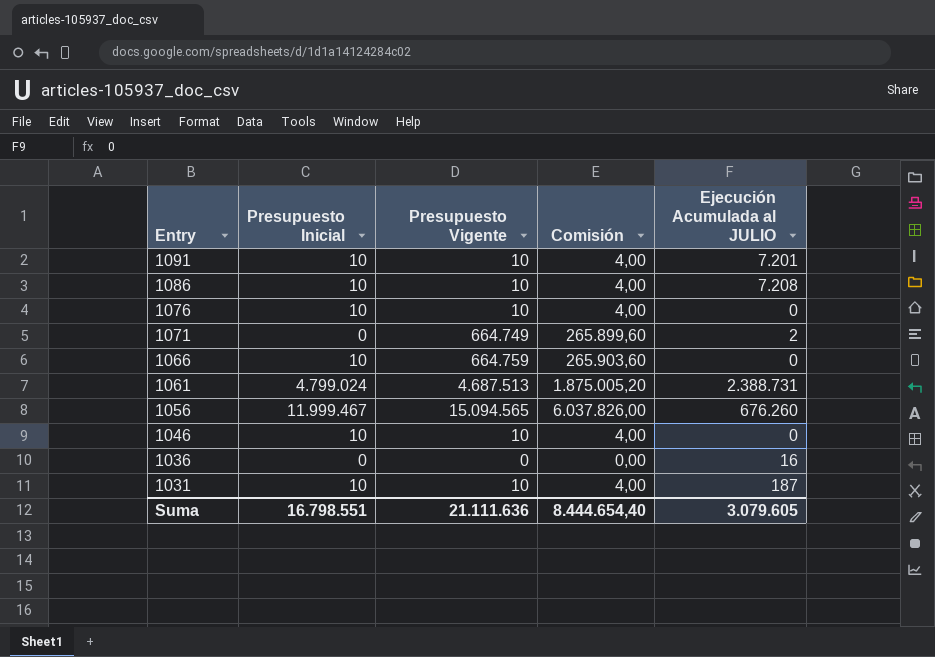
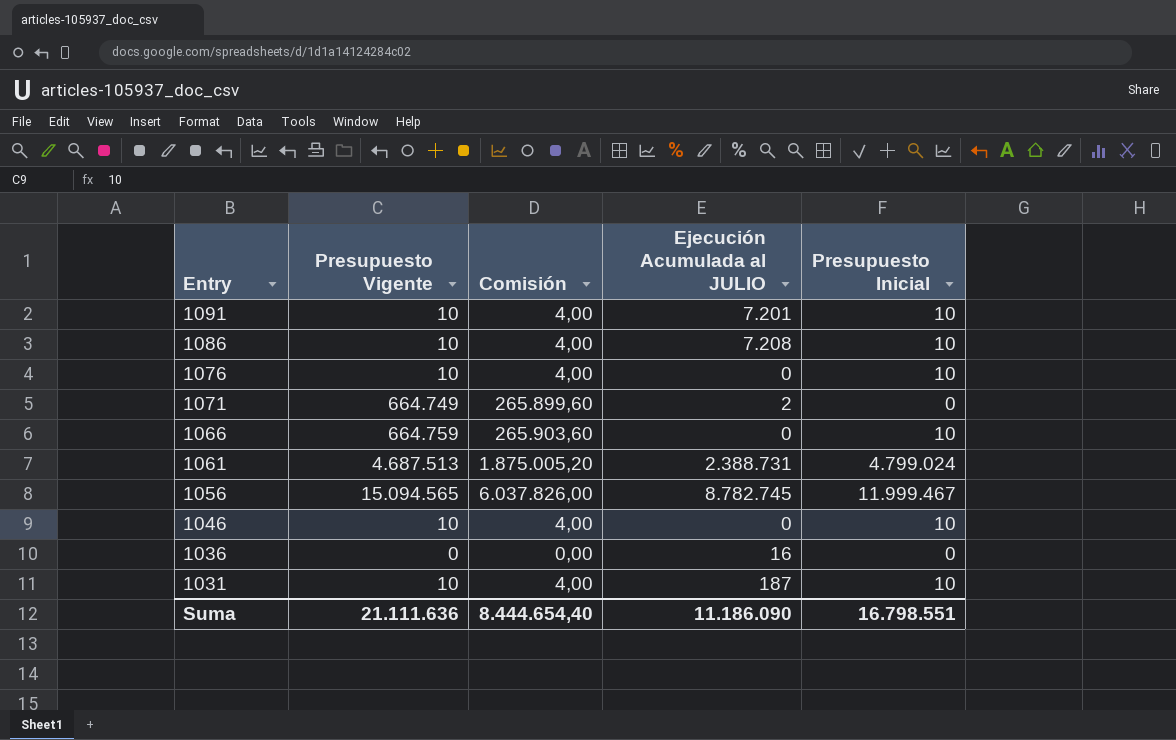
column Presupuesto Inicial | position: 2 -> 5
1056 | Ejecución Acumulada al JULIO: 676.260 -> 8.782.745
Suma | Ejecución Acumulada al JULIO: 3.079.605 -> 11.186.090

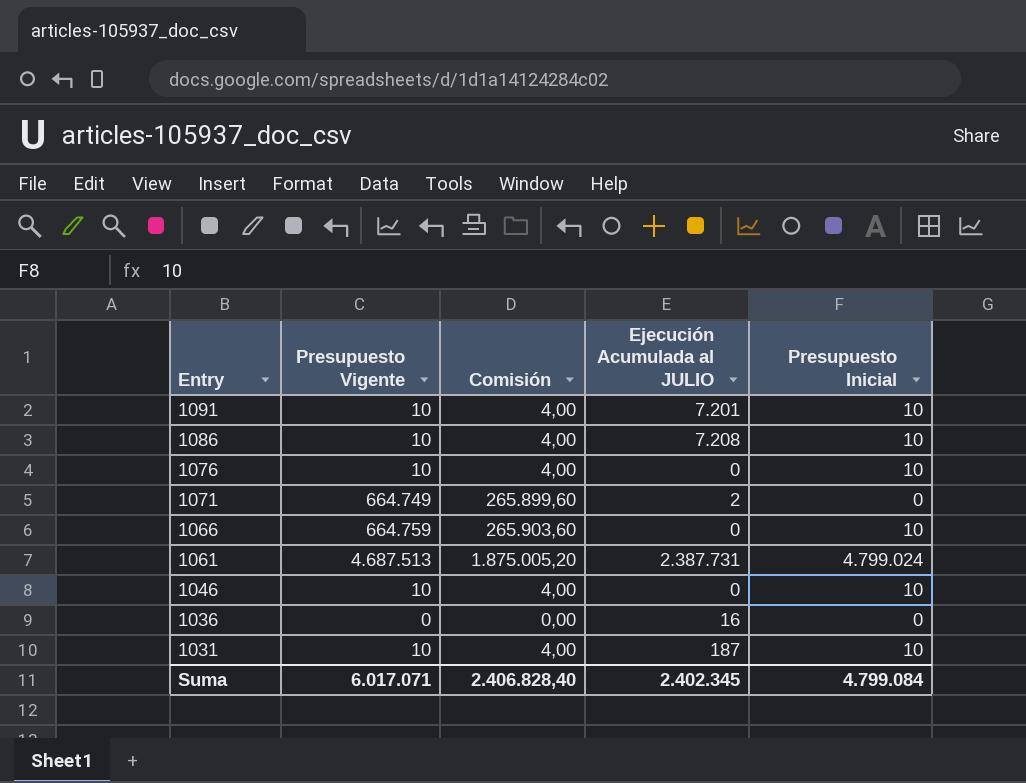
row 1056: 15.094.565 | 6.037.826,00 | 8.782.745 | 11.999.467 -> none
1061 | Ejecución Acumulada al JULIO: 2.388.731 -> 2.387.731
Suma | Presupuesto Vigente: 21.111.636 -> 6.017.071
Suma | Comisión: 8.444.654,40 -> 2.406.828,40
Suma | Ejecución Acumulada al JULIO: 11.186.090 -> 2.402.345
Suma | Presupuesto Inicial: 16.798.551 -> 4.799.084

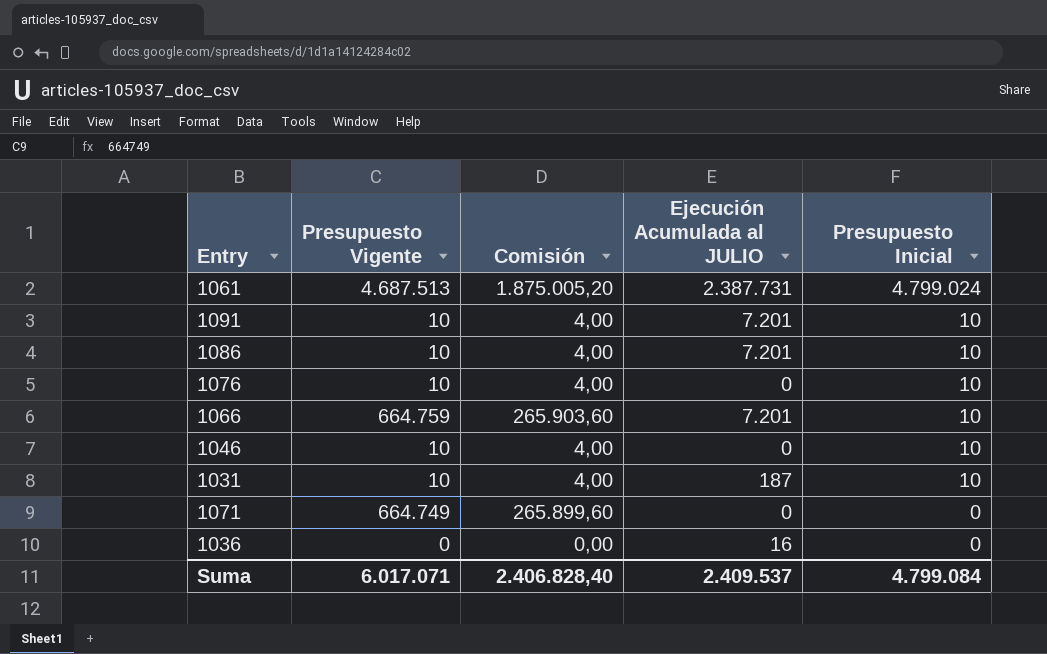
row order: Entry descending -> Presupuesto Inicial descending
1086 | Ejecución Acumulada al JULIO: 7.208 -> 7.201
1066 | Ejecución Acumulada al JULIO: 0 -> 7.201
1071 | Ejecución Acumulada al JULIO: 2 -> 0
Suma | Ejecución Acumulada al JULIO: 2.402.345 -> 2.409.537

